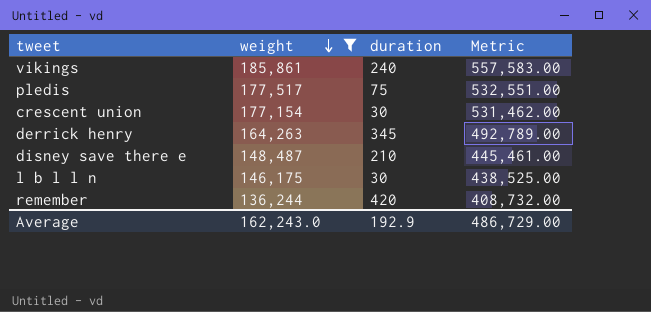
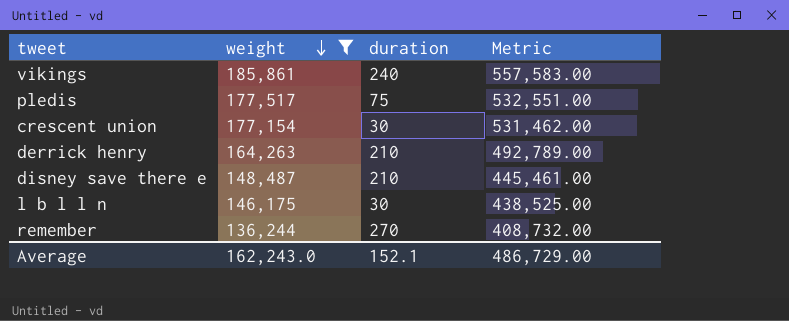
derrick henry | duration: 345 -> 210
remember | duration: 420 -> 270
Average | duration: 192.9 -> 152.1

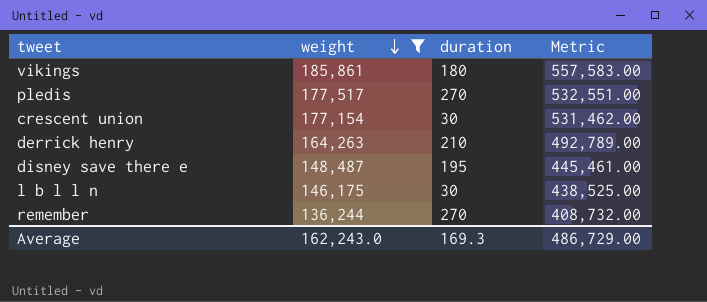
vikings | duration: 240 -> 180
pledis | duration: 75 -> 270
disney save there e | duration: 210 -> 195
Average | duration: 152.1 -> 169.3

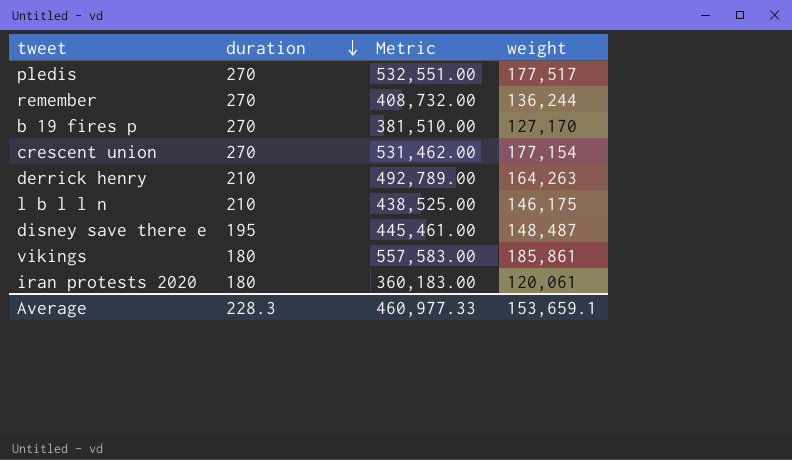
filter: weight >= 136,244 -> none
row order: weight descending -> duration descending
column weight | position: 2 -> 4
crescent union | duration: 30 -> 270
l b l l n | duration: 30 -> 210
Average | duration: 169.3 -> 228.3
Average | Metric: 486,729.00 -> 460,977.33
Average | weight: 162,243.0 -> 153,659.1

